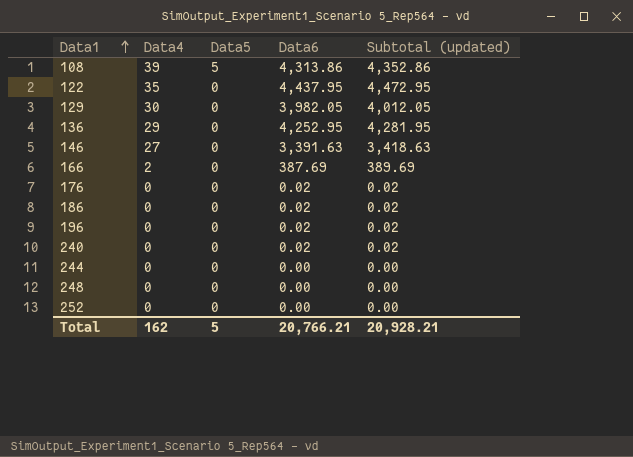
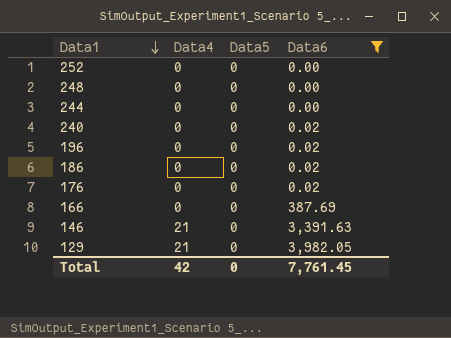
filter: none -> Data6 <= 3,982.05
row order: Data1 ascending -> Data1 descending
column Subtotal (updated) | formula: [Data4] + [Data6] -> none
166 | Data4: 2 -> 0
146 | Data4: 27 -> 21
129 | Data4: 30 -> 21
Total | Data4: 162 -> 42
Total | Data5: 5 -> 0
Total | Data6: 20,766.21 -> 7,761.45

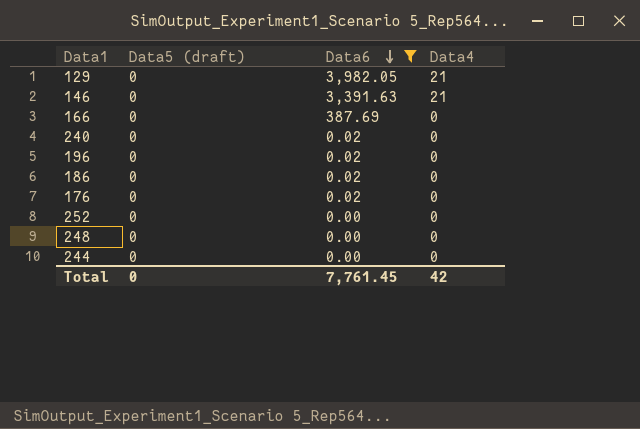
row order: Data1 descending -> Data6 descending
column name: Data5 -> Data5 (draft)
column Data4 | position: 2 -> 4

